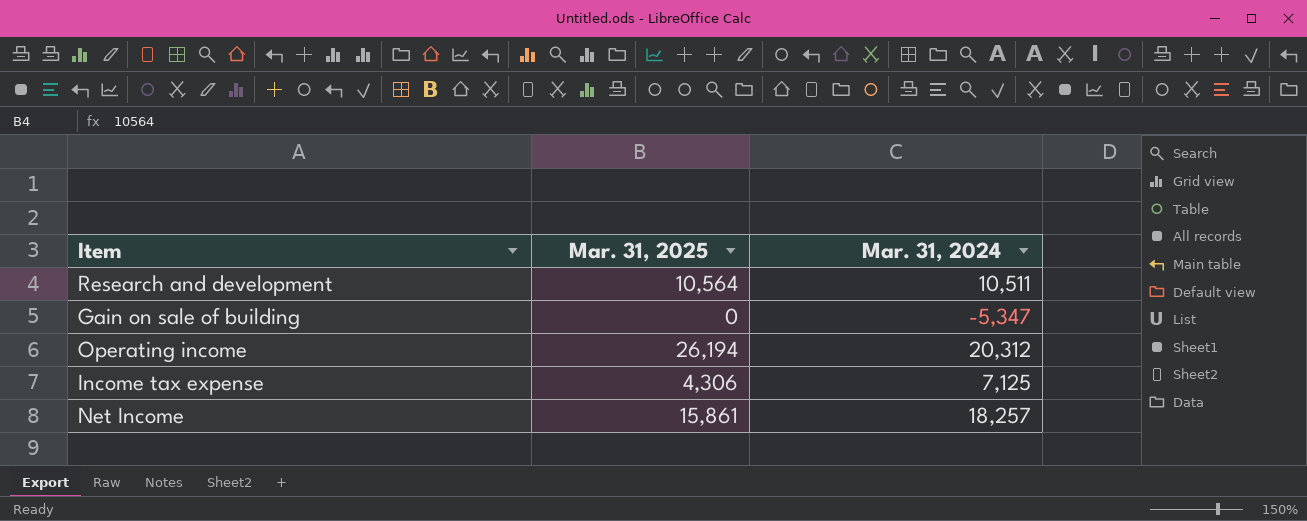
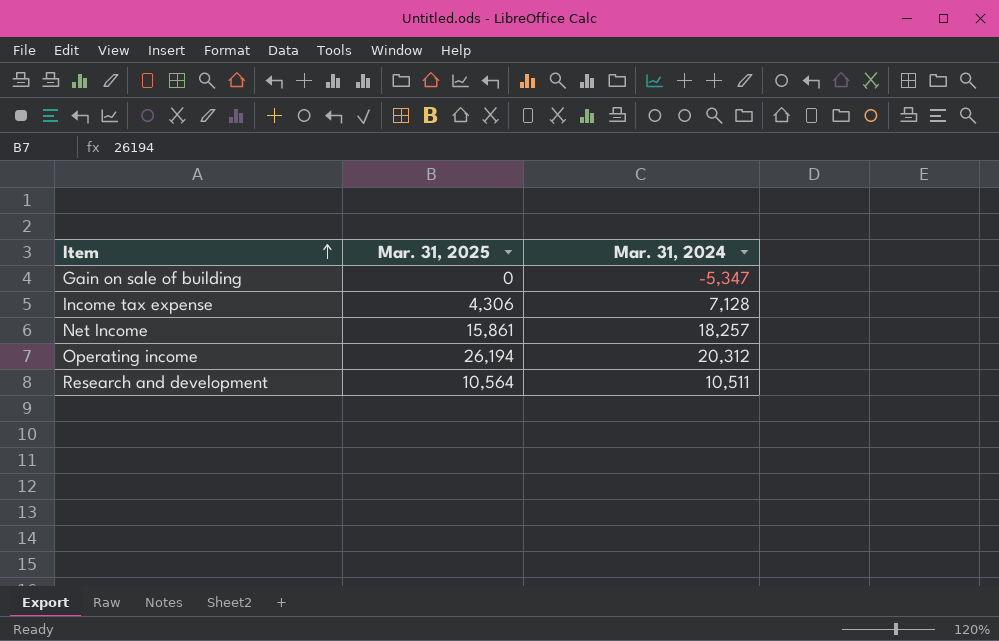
row order: none -> Item ascending
Income tax expense | Mar. 31, 2024: 7,125 -> 7,128

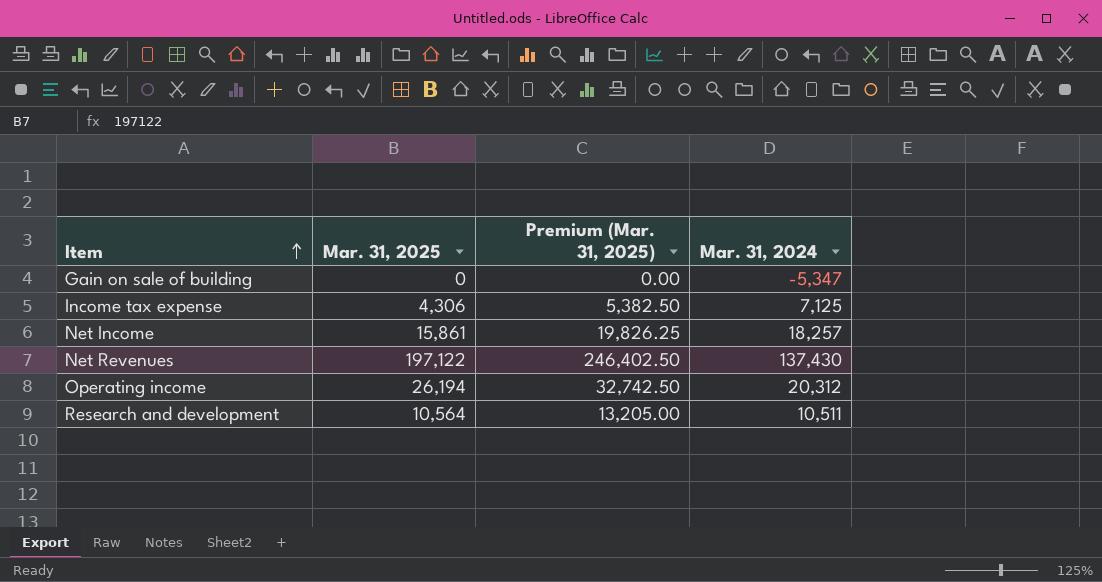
column Premium (Mar. 31, 2025) | formula: none -> [Mar. 31, 2025] * 1.25
Income tax expense | Mar. 31, 2024: 7,128 -> 7,125
row Net Revenues: none -> 197,122 | 246,402.50 | 137,430

